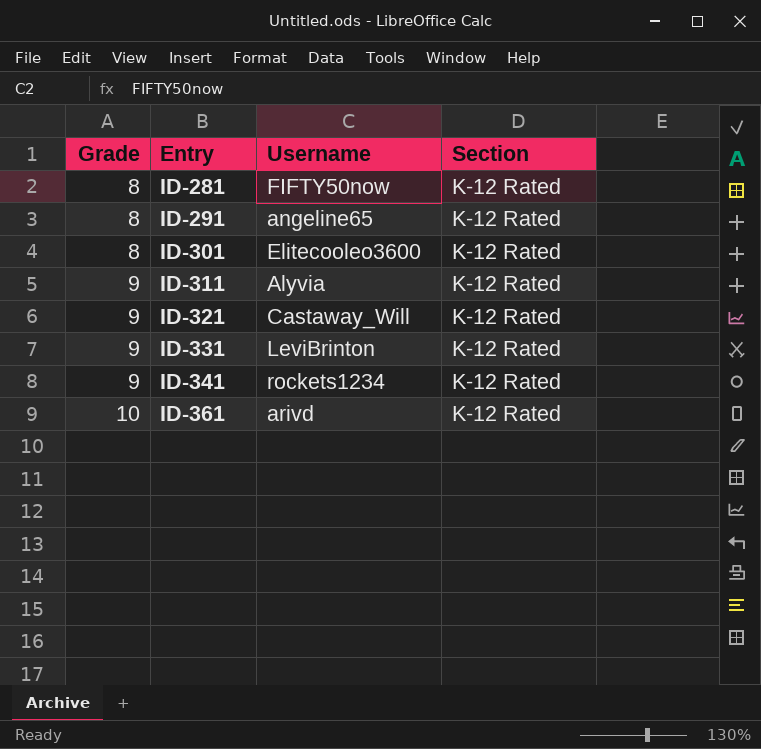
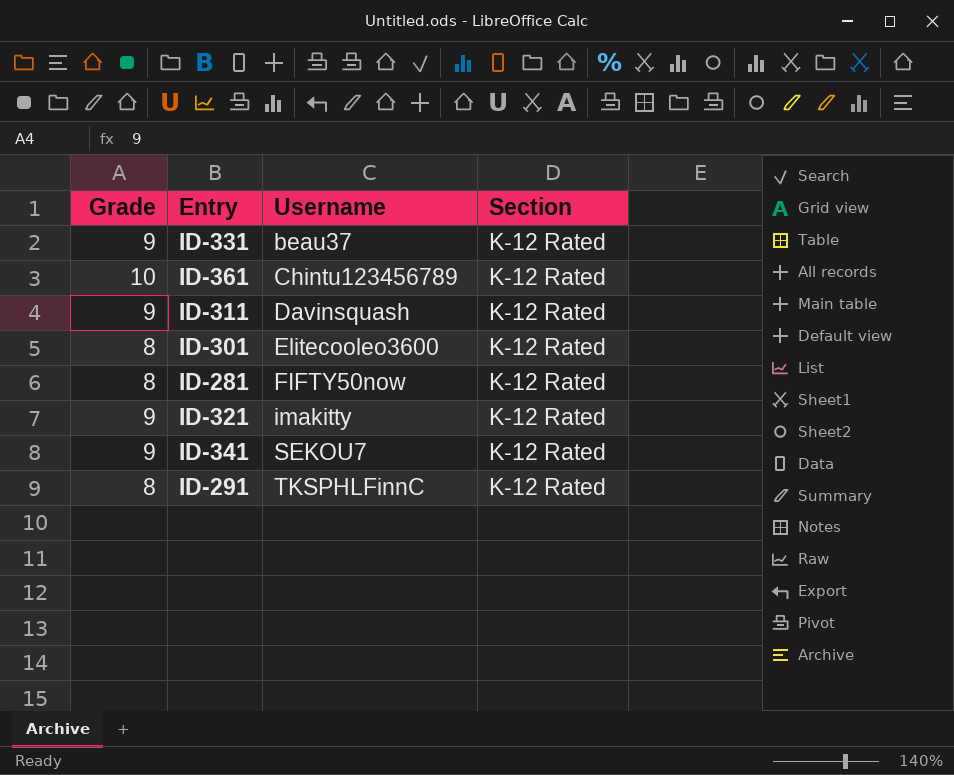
row order: Grade ascending -> Username ascending
ID-331 | Username: LeviBrinton -> beau37
ID-361 | Username: arivd -> Chintu123456789
ID-311 | Username: Alyvia -> Davinsquash
ID-321 | Username: Castaway_Will -> imakitty
ID-341 | Username: rockets1234 -> SEKOU7
ID-291 | Username: angeline65 -> TKSPHLFinnC

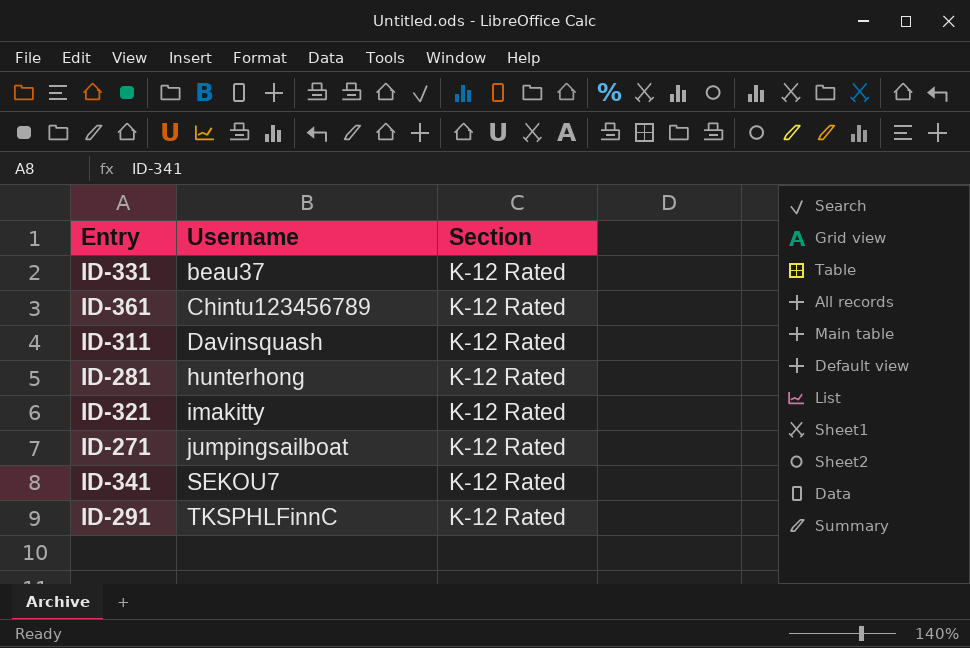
column Grade | position: 1 -> none
row ID-301: 8 | Elitecooleo3600 | K-12 Rated -> none
ID-281 | Username: FIFTY50now -> hunterhong
row ID-271: none -> jumpingsailboat | K-12 Rated

